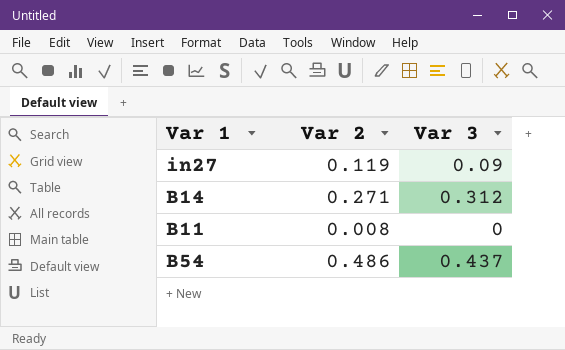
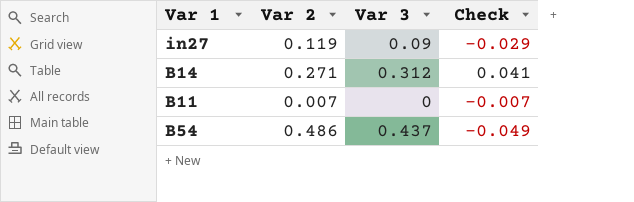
column Check | formula: none -> [Var 3] - [Var 2]
B11 | Var 2: 0.008 -> 0.007

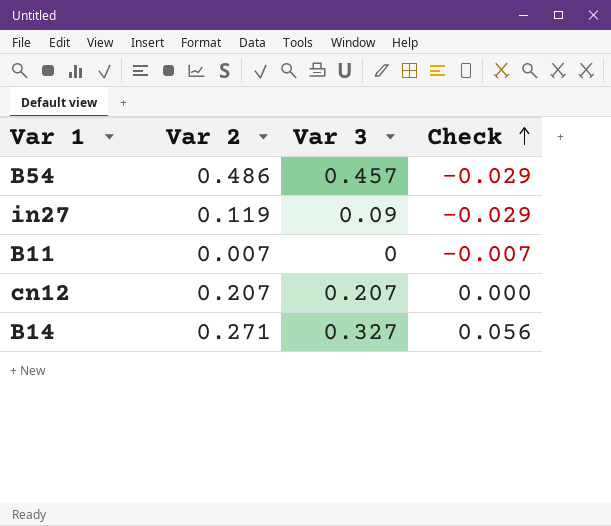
row order: none -> Check ascending
B54 | Var 3: 0.437 -> 0.457
B54 | Check: -0.049 -> -0.029
row cn12: none -> 0.207 | 0.207 | 0.000
B14 | Var 3: 0.312 -> 0.327
B14 | Check: 0.041 -> 0.056

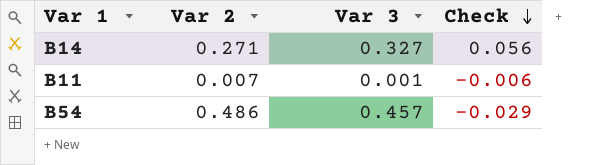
row order: Check ascending -> Check descending
row in27: 0.119 | 0.09 | -0.029 -> none
row cn12: 0.207 | 0.207 | 0.000 -> none
B11 | Var 3: 0 -> 0.001
B11 | Check: -0.007 -> -0.006

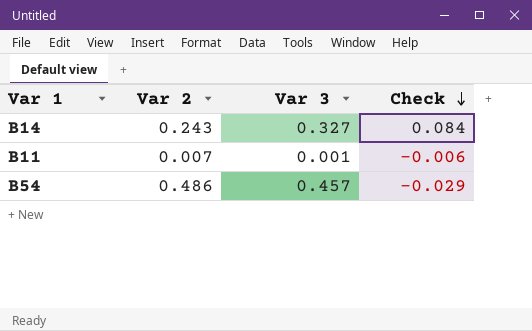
B14 | Var 2: 0.271 -> 0.243
B14 | Check: 0.056 -> 0.084

